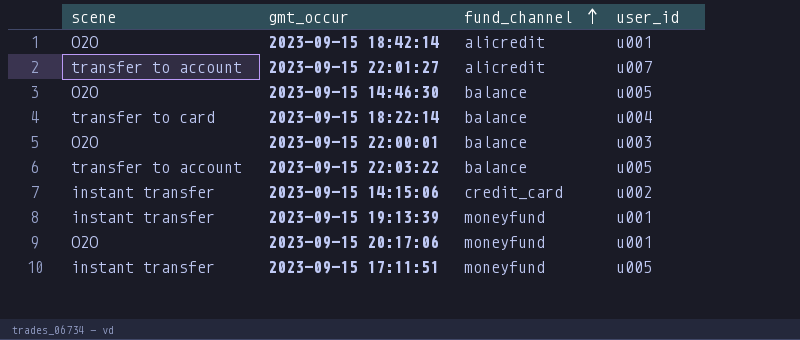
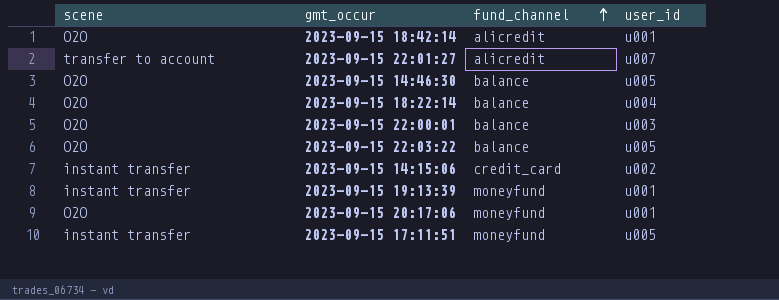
2023-09-15 18:22:14 | scene: transfer to card -> O2O
2023-09-15 22:03:22 | scene: transfer to account -> O2O

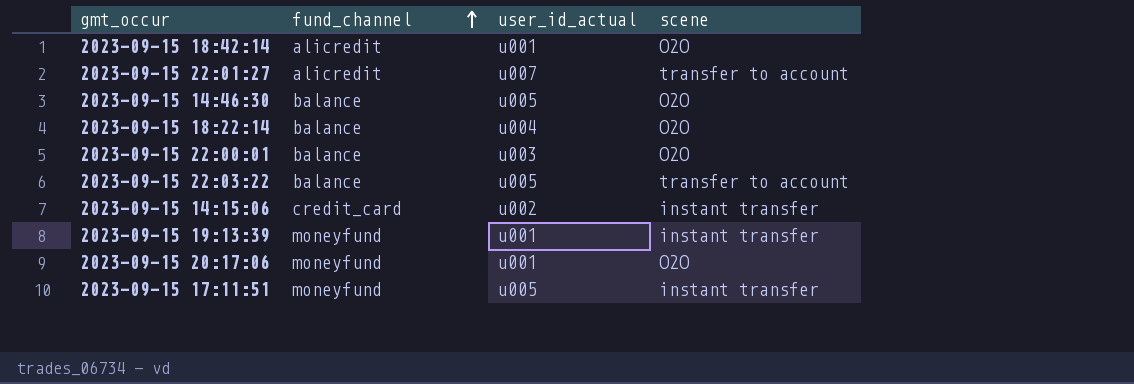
column name: user_id -> user_id_actual
column scene | position: 1 -> 4
2023-09-15 22:03:22 | scene: O2O -> transfer to account

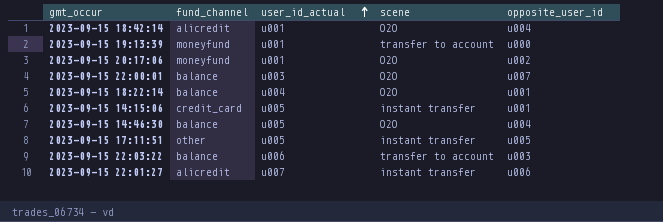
row order: fund_channel ascending -> user_id_actual ascending
column opposite_user_id | position: none -> 5
2023-09-15 19:13:39 | scene: instant transfer -> transfer to account
2023-09-15 14:15:06 | user_id_actual: u002 -> u005
2023-09-15 17:11:51 | fund_channel: moneyfund -> other
2023-09-15 22:03:22 | user_id_actual: u005 -> u006
2023-09-15 22:01:27 | scene: transfer to account -> instant transfer

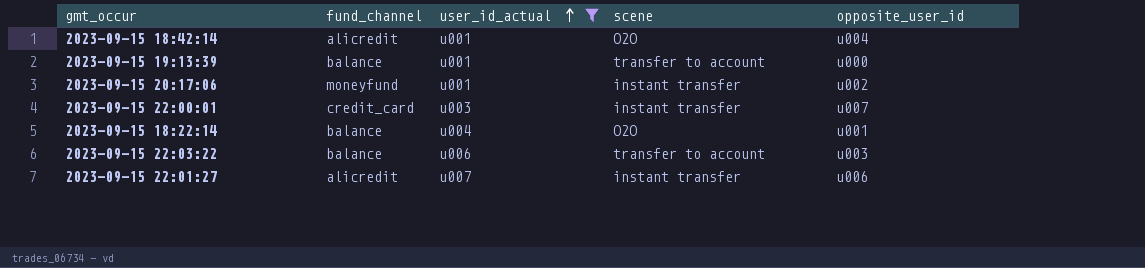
filter: none -> user_id_actual != u005
2023-09-15 19:13:39 | fund_channel: moneyfund -> balance
2023-09-15 20:17:06 | scene: O2O -> instant transfer
2023-09-15 22:00:01 | fund_channel: balance -> credit_card
2023-09-15 22:00:01 | scene: O2O -> instant transfer

